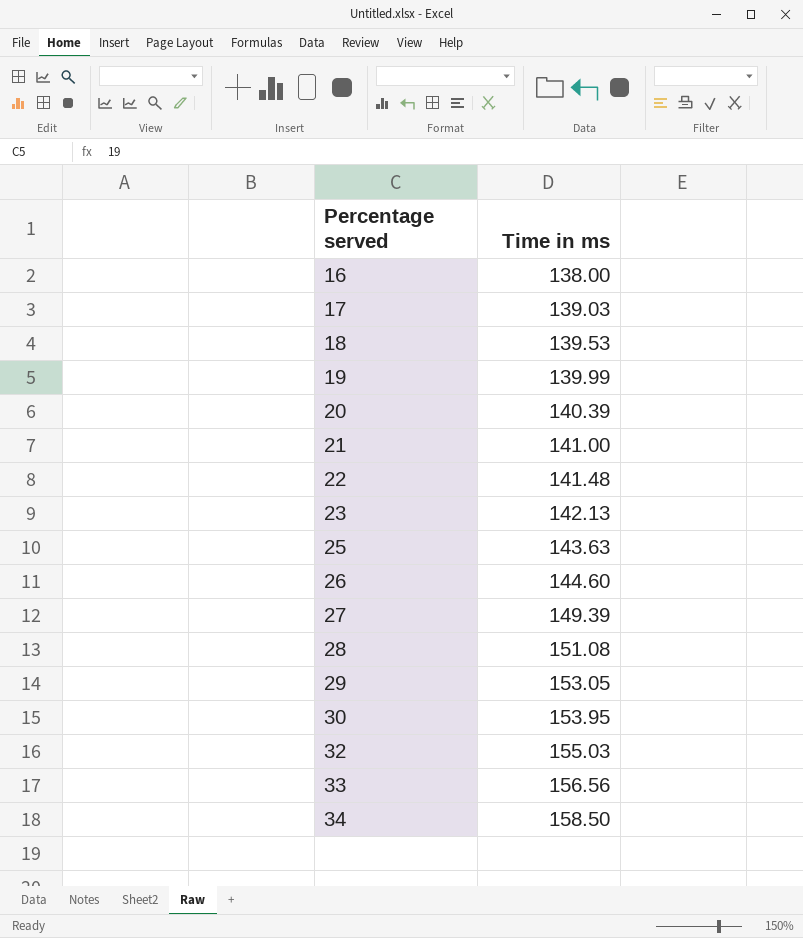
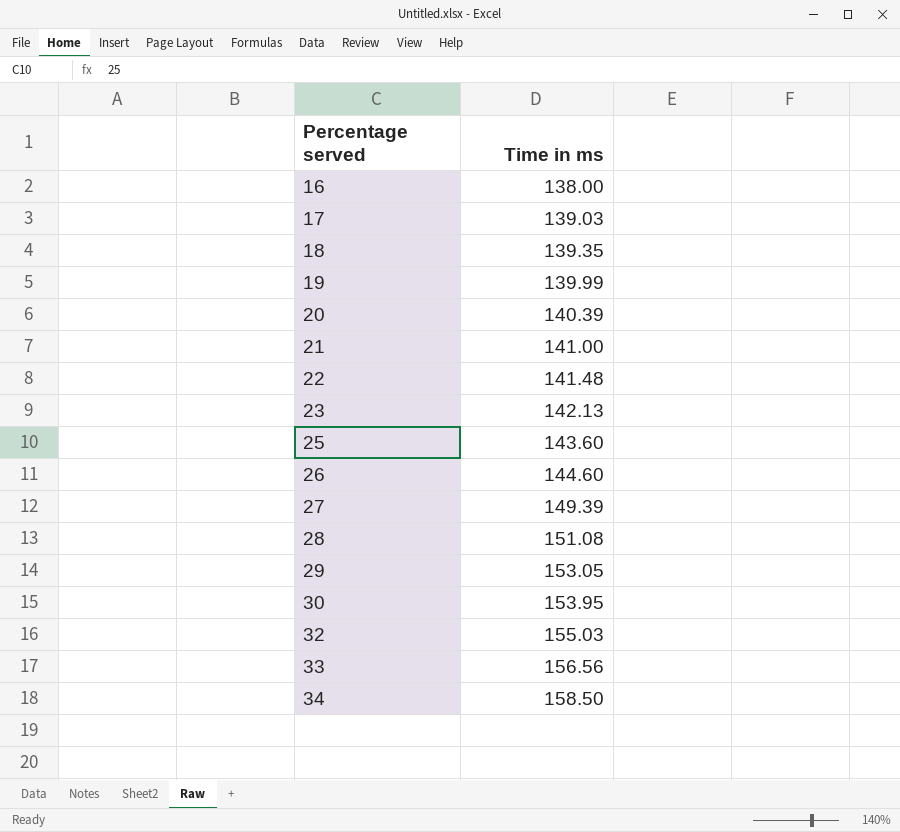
18 | Time in ms: 139.53 -> 139.35
25 | Time in ms: 143.63 -> 143.60

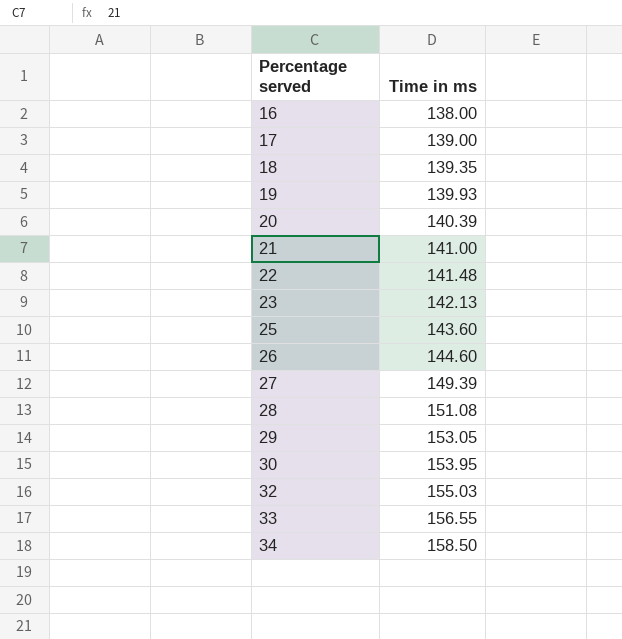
17 | Time in ms: 139.03 -> 139.00
19 | Time in ms: 139.99 -> 139.93
33 | Time in ms: 156.56 -> 156.55

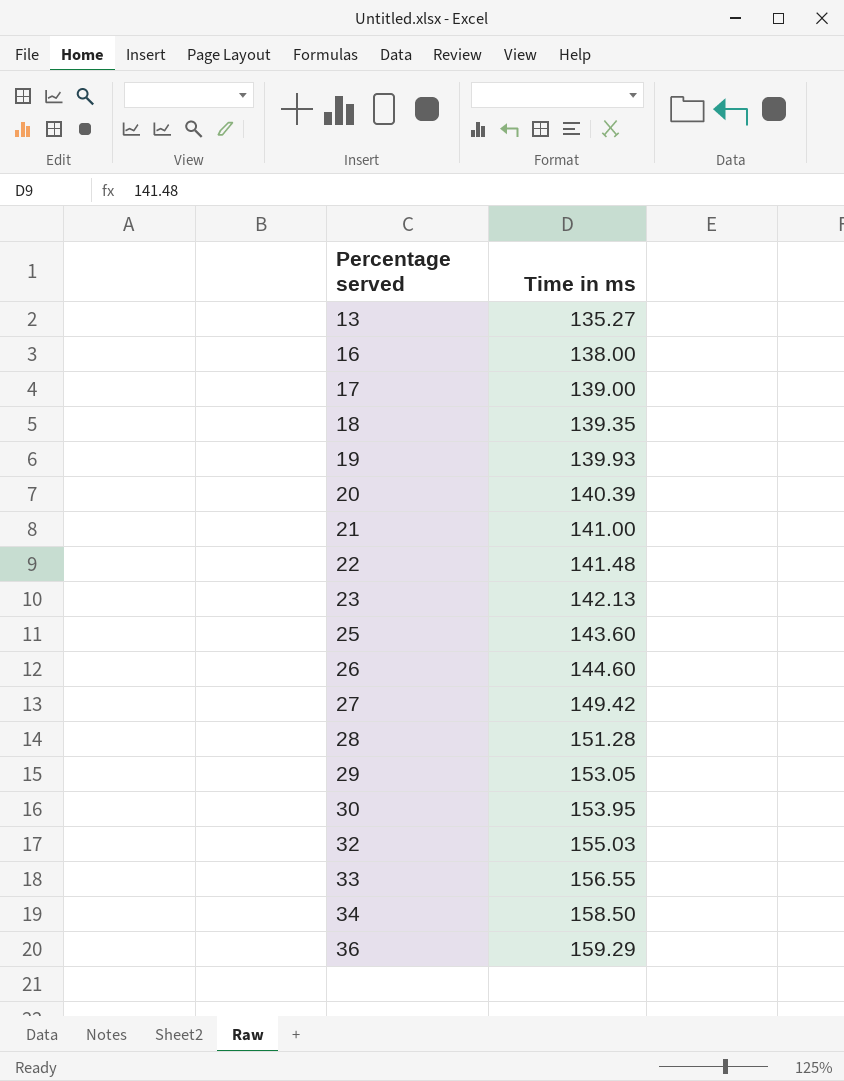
row 13: none -> 135.27
27 | Time in ms: 149.39 -> 149.42
28 | Time in ms: 151.08 -> 151.28
row 36: none -> 159.29

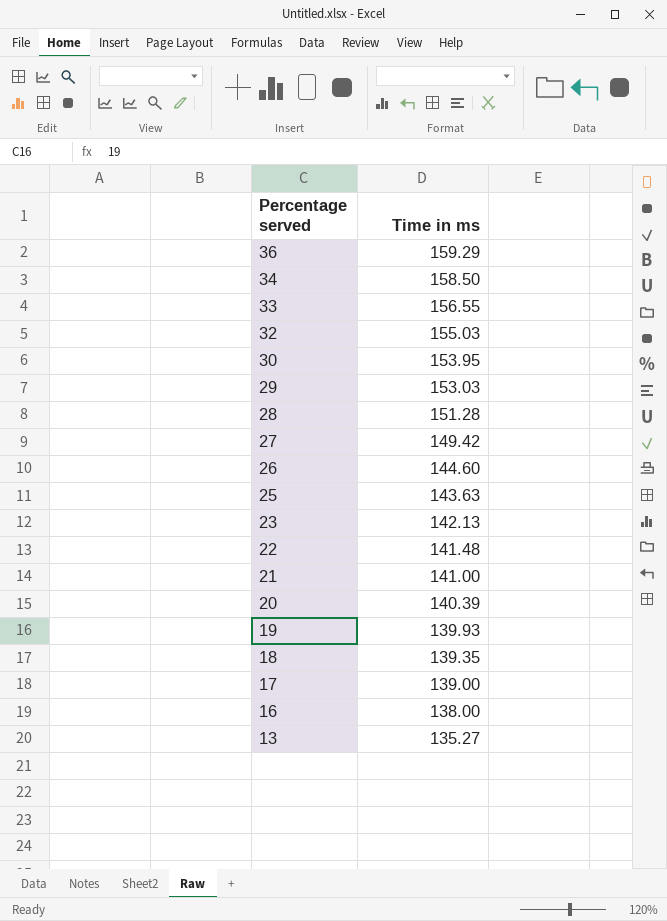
row order: Percentage served ascending -> Percentage served descending
29 | Time in ms: 153.05 -> 153.03
25 | Time in ms: 143.60 -> 143.63

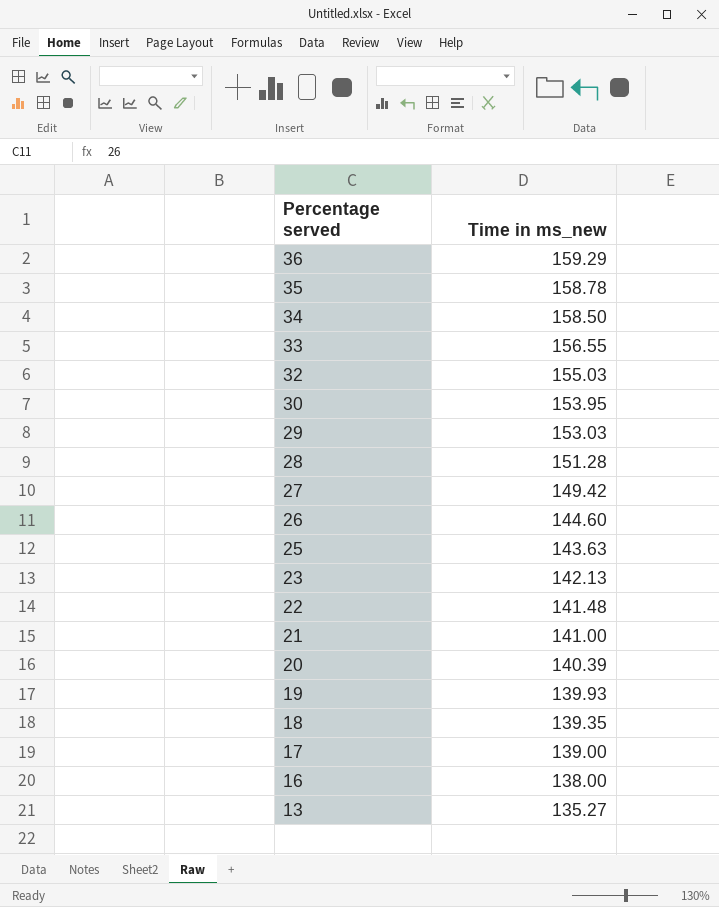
column name: Time in ms -> Time in ms_new
row 35: none -> 158.78

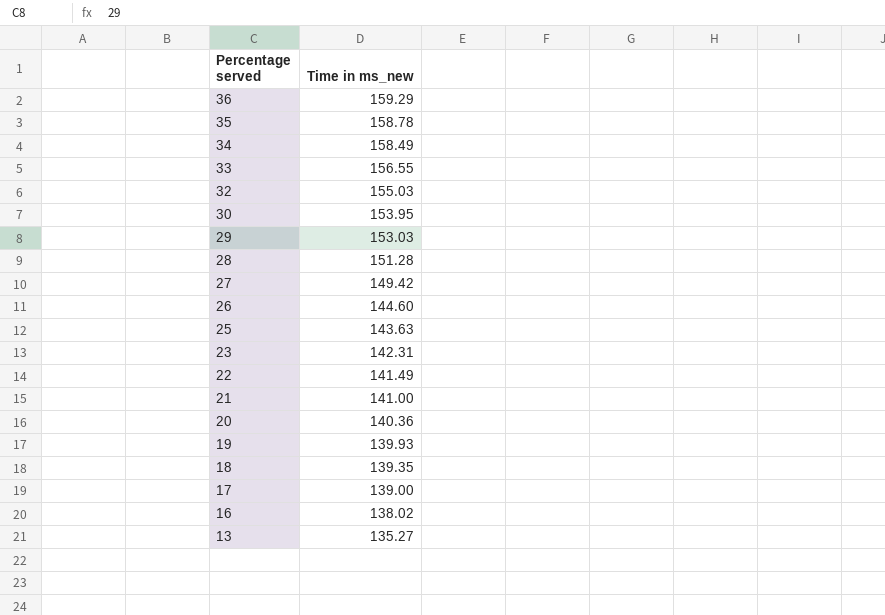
34 | Time in ms_new: 158.50 -> 158.49
23 | Time in ms_new: 142.13 -> 142.31
22 | Time in ms_new: 141.48 -> 141.49
20 | Time in ms_new: 140.39 -> 140.36
16 | Time in ms_new: 138.00 -> 138.02

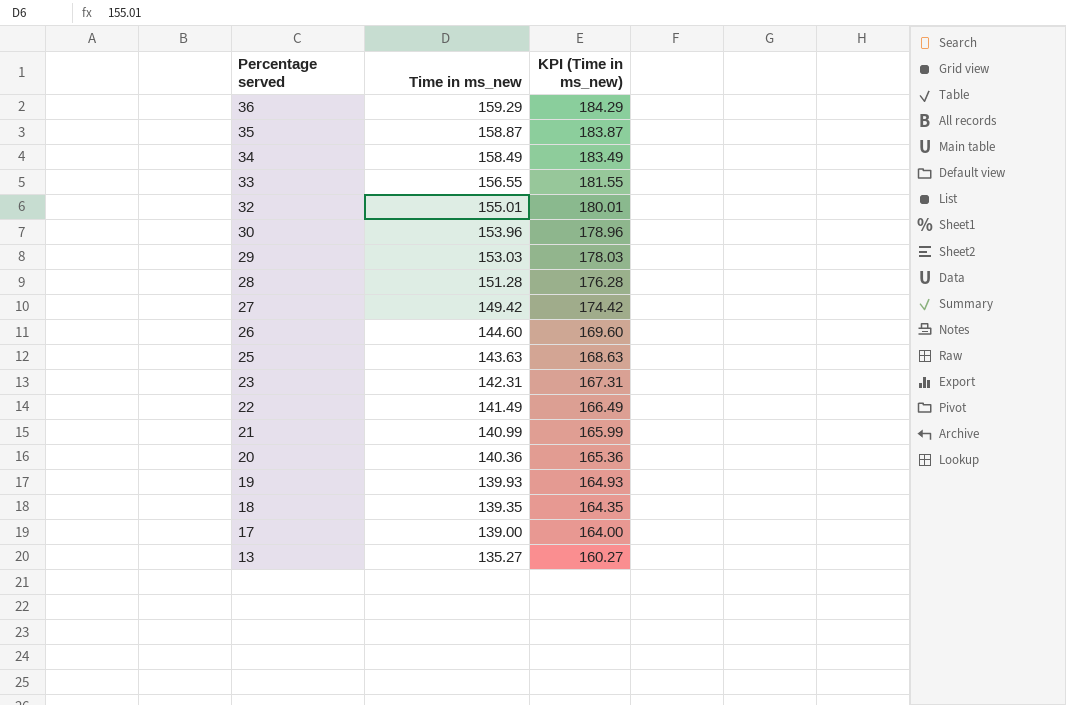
column KPI (Time in ms_new) | formula: none -> [Time in ms_new] + 25
row 16: 138.02 -> none
35 | Time in ms_new: 158.78 -> 158.87
32 | Time in ms_new: 155.03 -> 155.01
30 | Time in ms_new: 153.95 -> 153.96
21 | Time in ms_new: 141.00 -> 140.99

